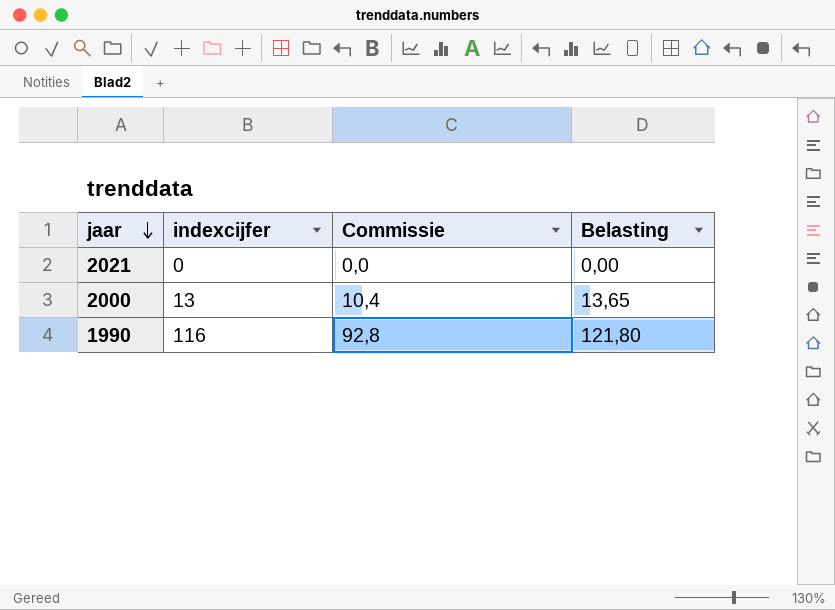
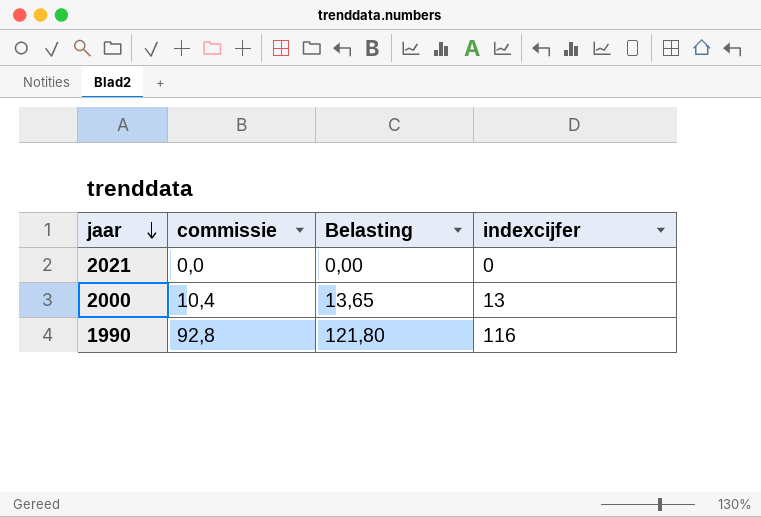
column name: Commissie -> commissie
column indexcijfer | position: 2 -> 4

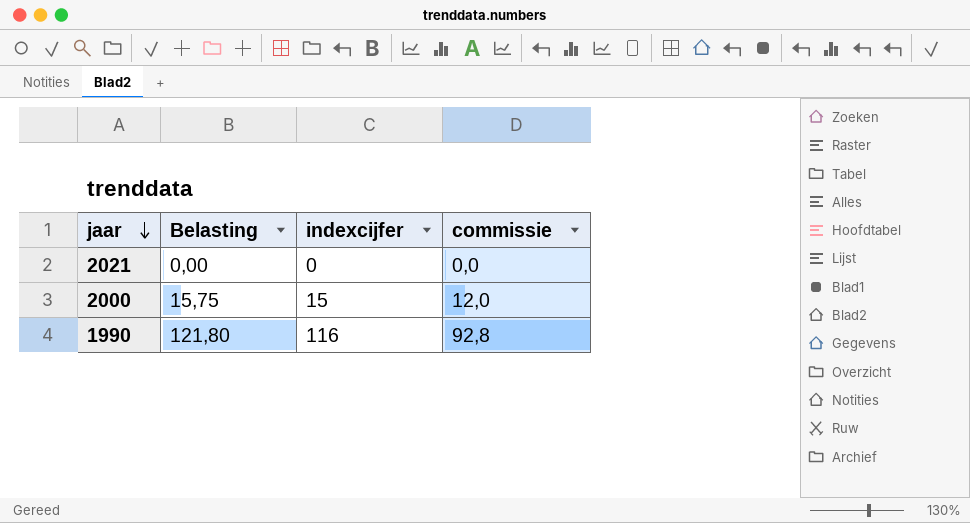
column commissie | position: 2 -> 4
2000 | Belasting: 13,65 -> 15,75
2000 | indexcijfer: 13 -> 15
2000 | commissie: 10,4 -> 12,0

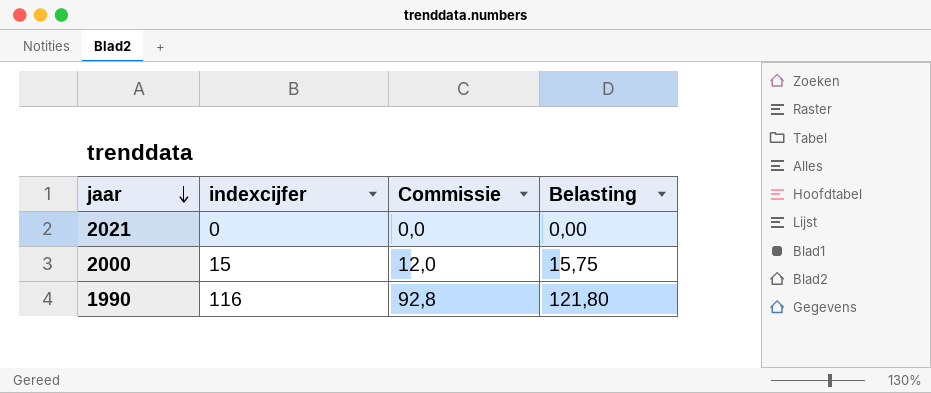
column name: commissie -> Commissie
column Belasting | position: 2 -> 4

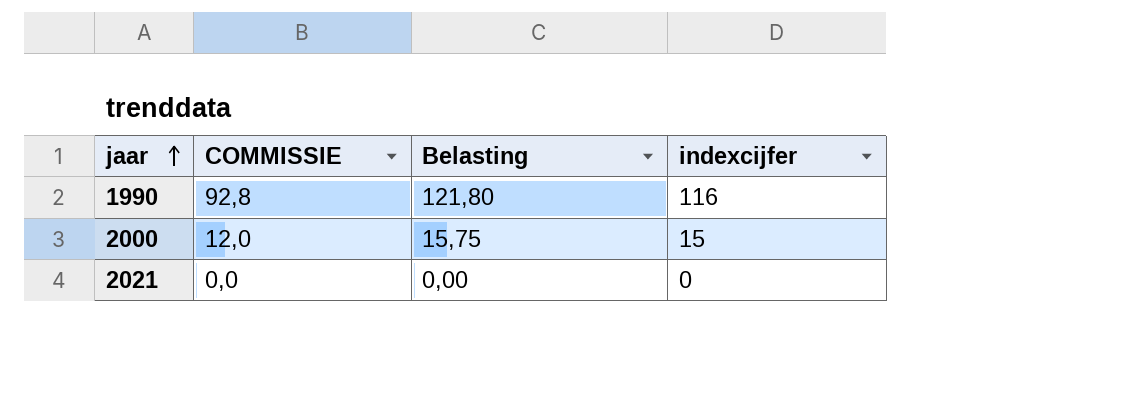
row order: jaar descending -> jaar ascending
column name: Commissie -> COMMISSIE
column indexcijfer | position: 2 -> 4

